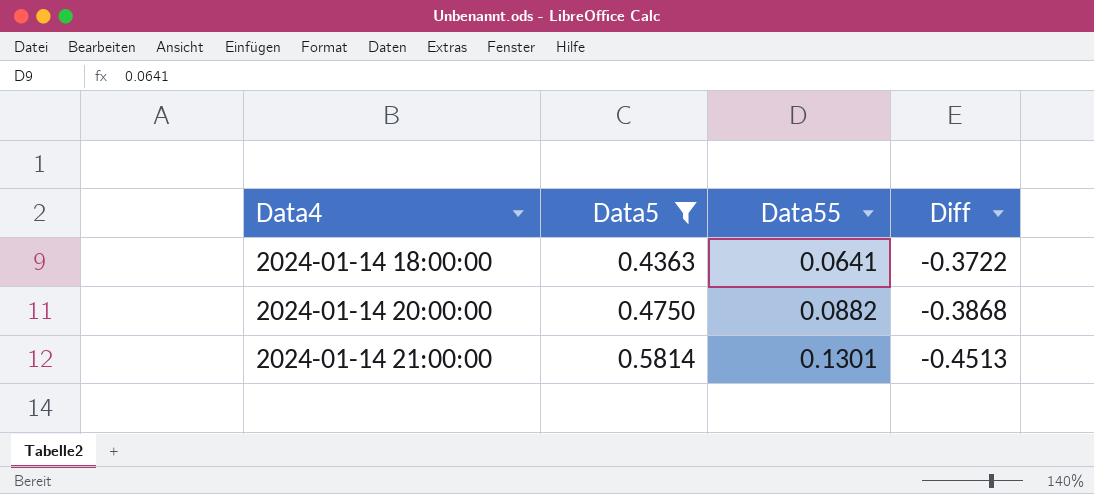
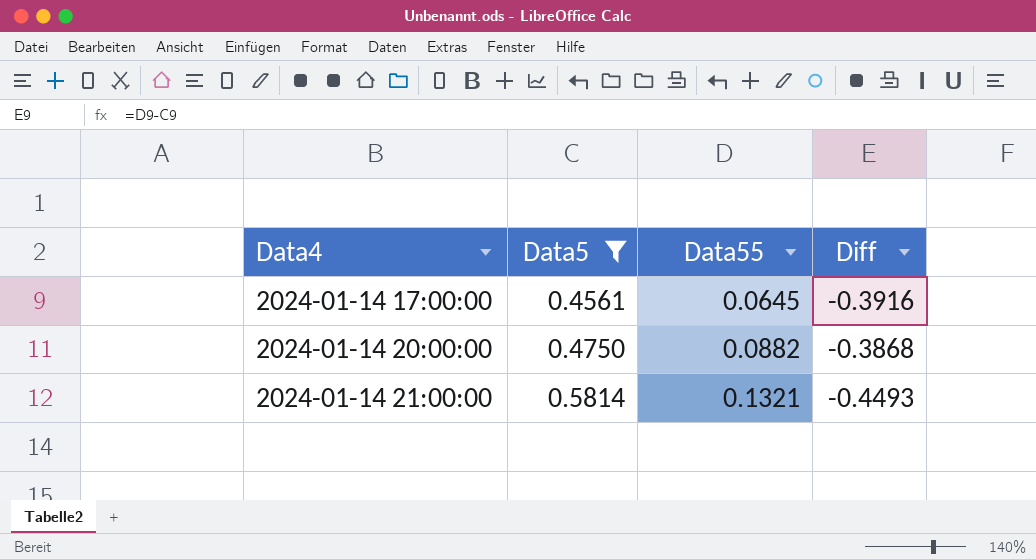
row 2024-01-14 18:00:00: 0.4363 | 0.0641 | -0.3722 -> none
row 2024-01-14 17:00:00: none -> 0.4561 | 0.0645 | -0.3916
2024-01-14 21:00:00 | Data55: 0.1301 -> 0.1321
2024-01-14 21:00:00 | Diff: -0.4513 -> -0.4493

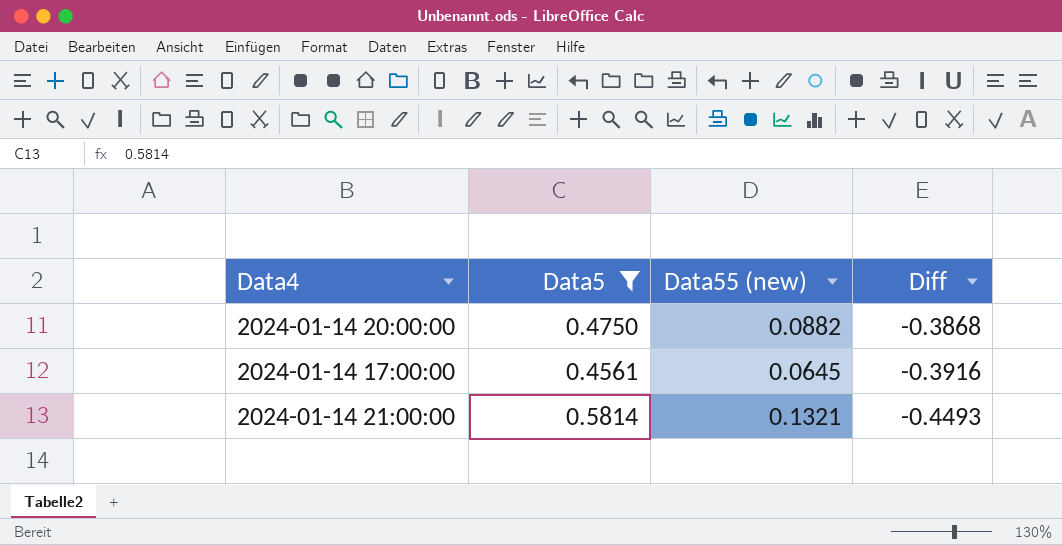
row order: Data4 ascending -> Diff descending
column name: Data55 -> Data55 (new)

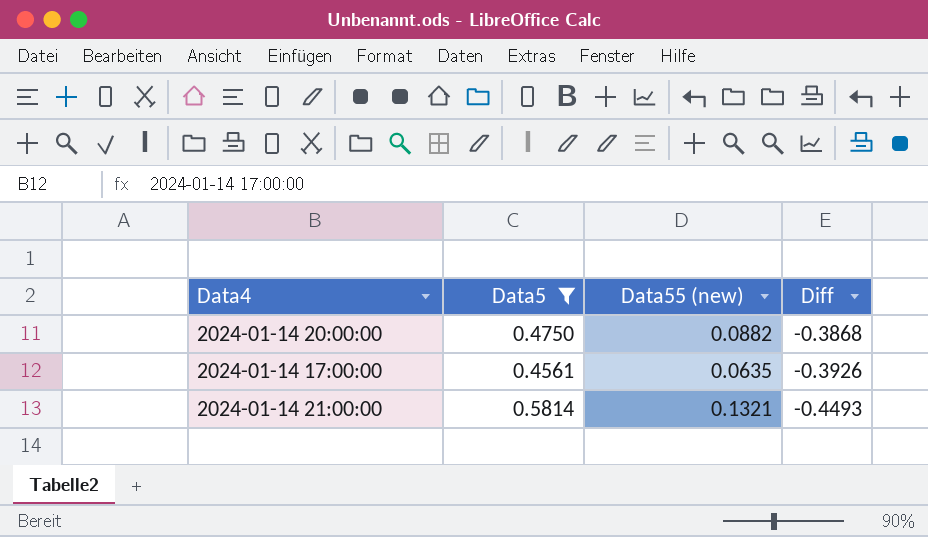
2024-01-14 17:00:00 | Data55 (new): 0.0645 -> 0.0635
2024-01-14 17:00:00 | Diff: -0.3916 -> -0.3926

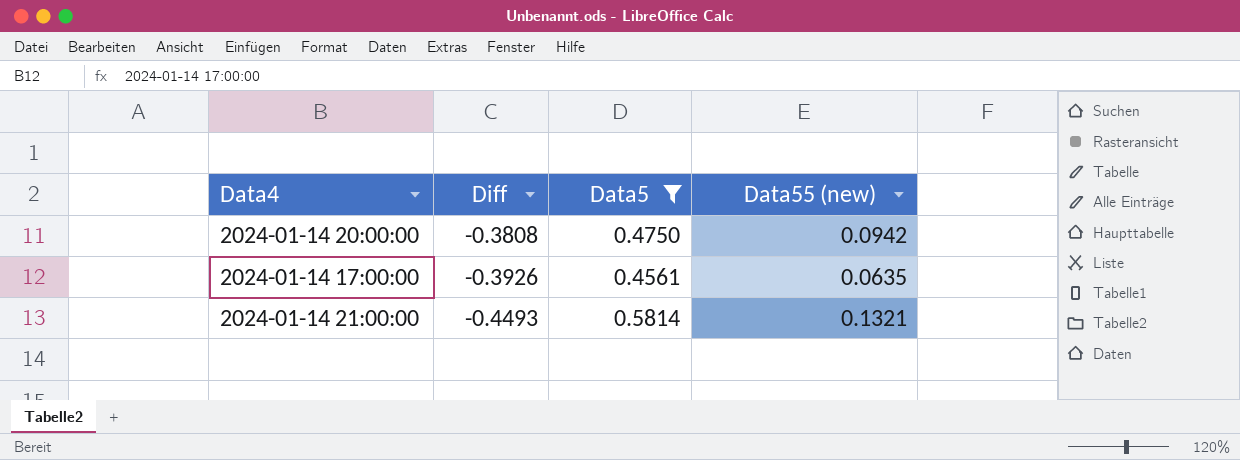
column Diff | position: 4 -> 2
2024-01-14 20:00:00 | Diff: -0.3868 -> -0.3808
2024-01-14 20:00:00 | Data55 (new): 0.0882 -> 0.0942

